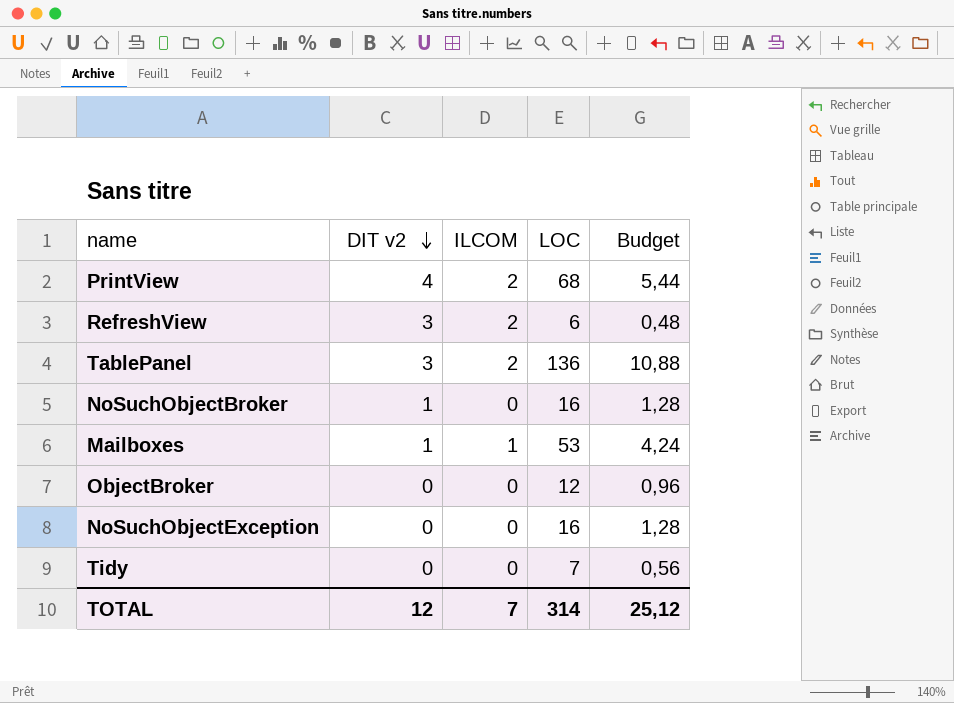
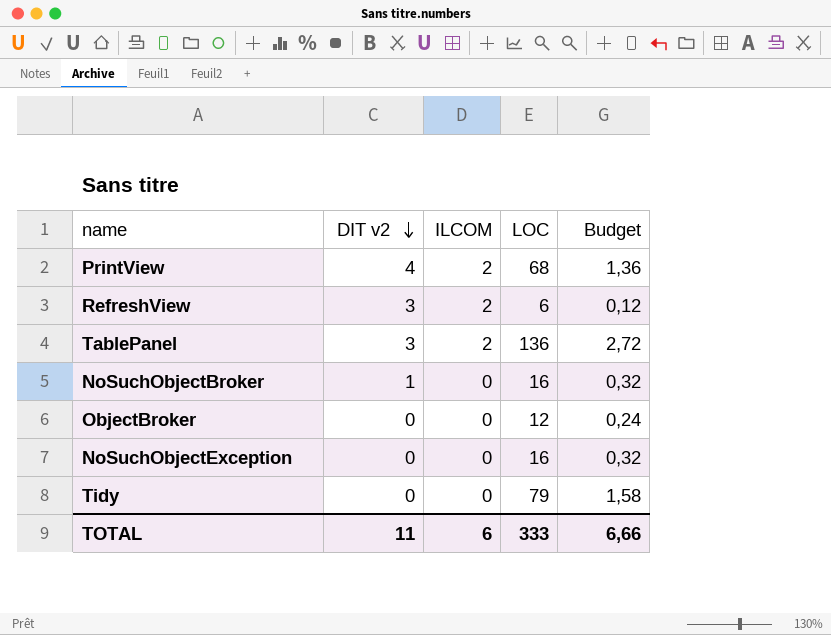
column Budget | formula: [LOC] * 0,08 -> [LOC] * 0,02
row Mailboxes: 1 | 1 | 53 | 4,24 -> none
Tidy | LOC: 7 -> 79
TOTAL | DIT v2: 12 -> 11
TOTAL | ILCOM: 7 -> 6
TOTAL | LOC: 314 -> 333
TOTAL | Budget: 25,12 -> 6,66

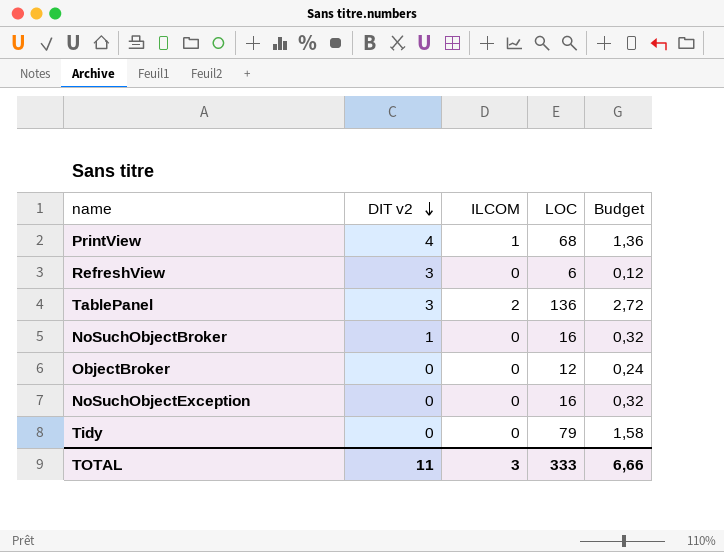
PrintView | ILCOM: 2 -> 1
RefreshView | ILCOM: 2 -> 0
TOTAL | ILCOM: 6 -> 3

